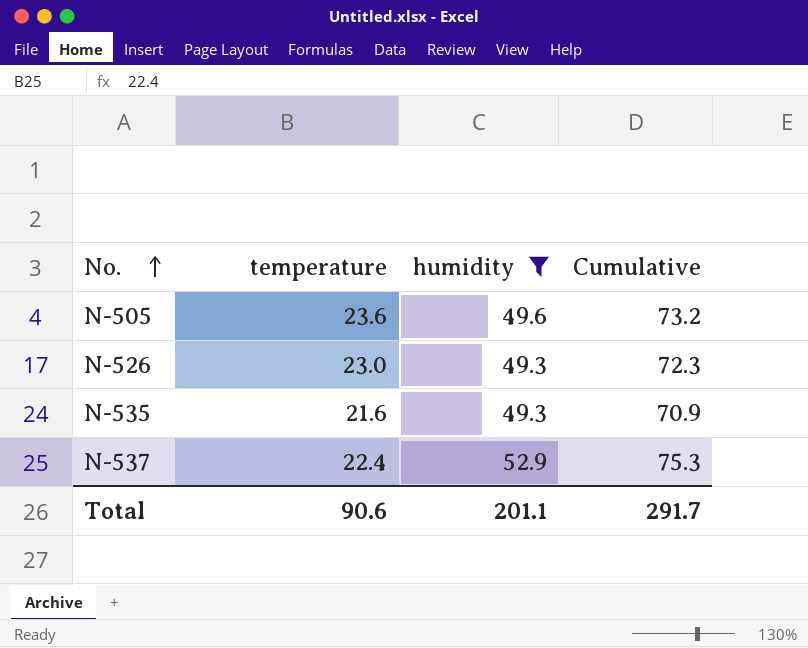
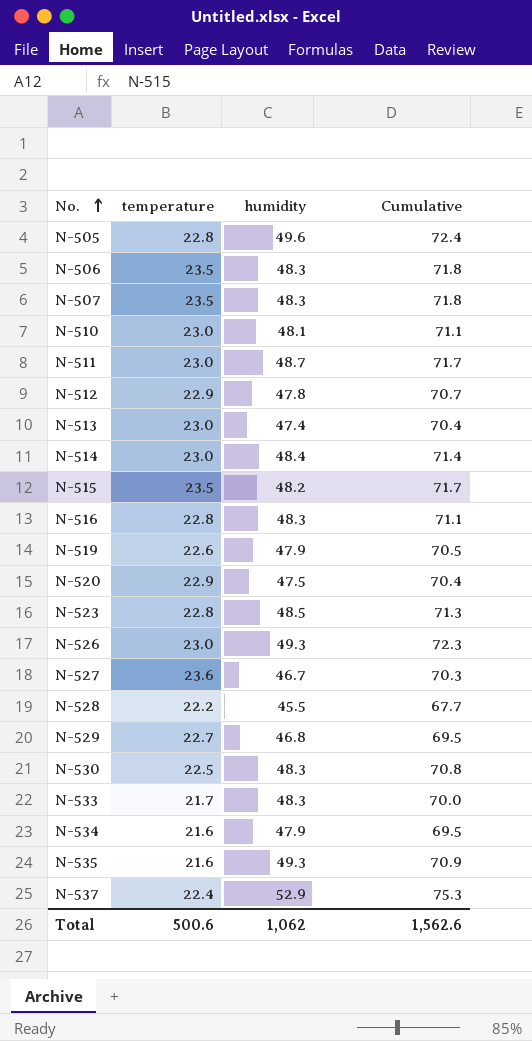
filter: humidity >= 49.3 -> none
N-505 | temperature: 23.6 -> 22.8
N-505 | Cumulative: 73.2 -> 72.4
Total | temperature: 90.6 -> 500.6
Total | humidity: 201.1 -> 1,062
Total | Cumulative: 291.7 -> 1,562.6

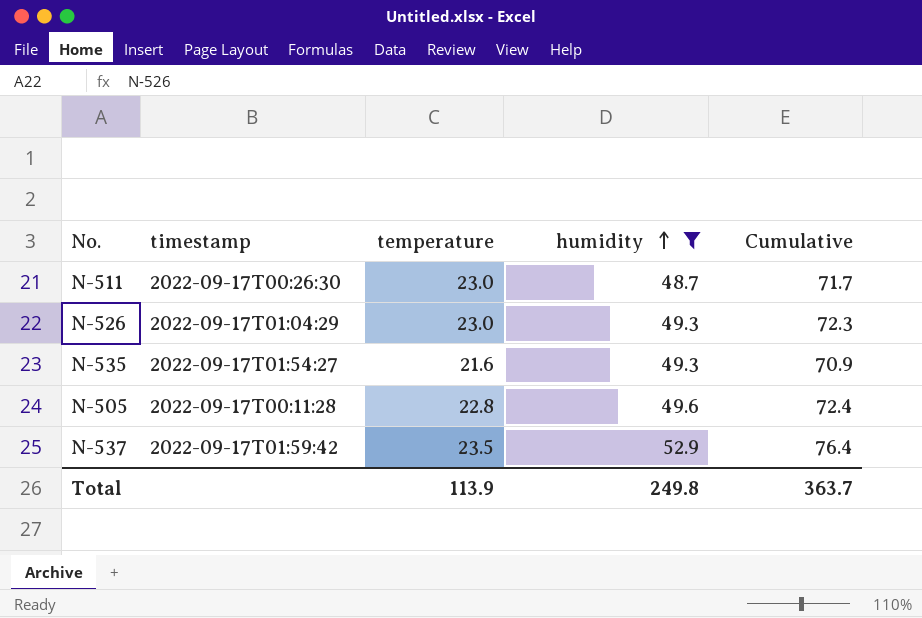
filter: none -> humidity >= 48.7
row order: No. ascending -> humidity ascending
column timestamp | position: none -> 2
N-537 | temperature: 22.4 -> 23.5
N-537 | Cumulative: 75.3 -> 76.4
Total | temperature: 500.6 -> 113.9
Total | humidity: 1,062 -> 249.8
Total | Cumulative: 1,562.6 -> 363.7

